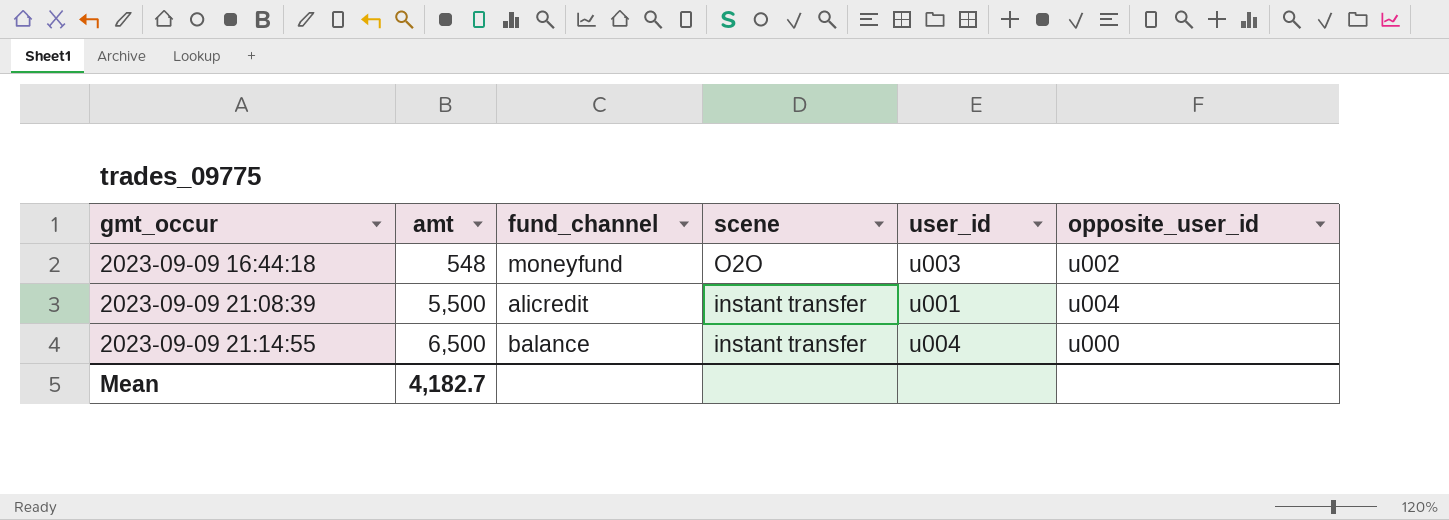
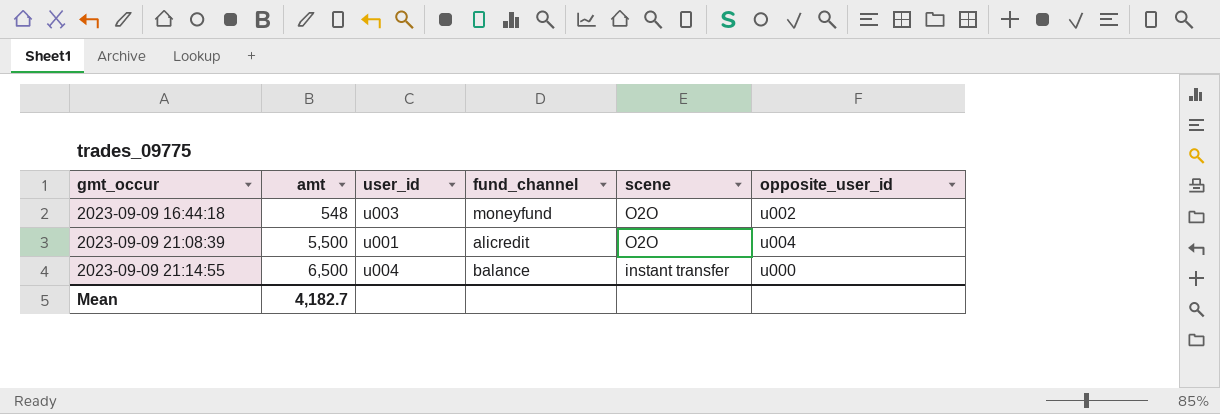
column user_id | position: 5 -> 3
2023-09-09 21:08:39 | scene: instant transfer -> O2O

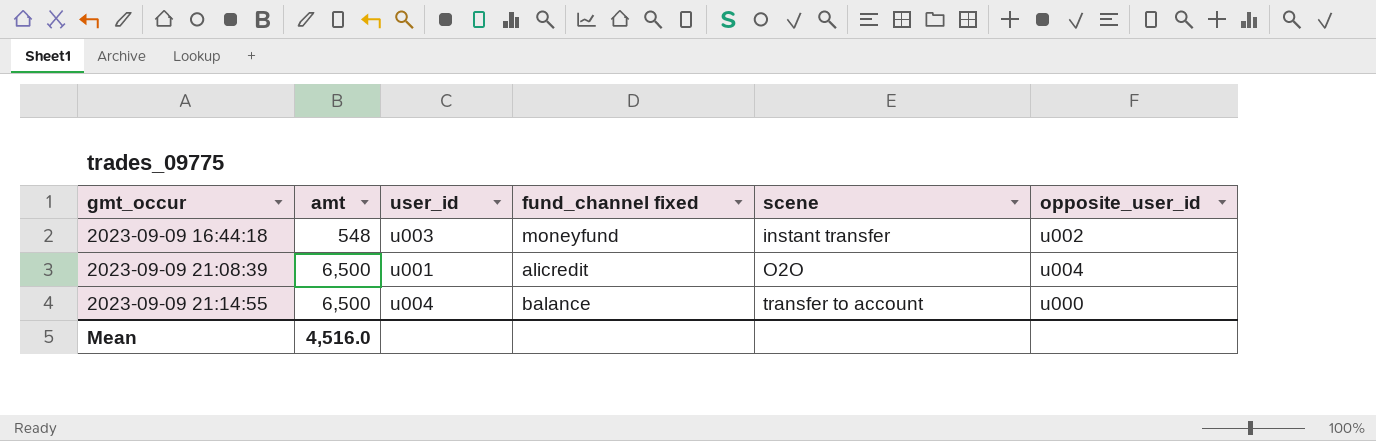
column name: fund_channel -> fund_channel fixed
2023-09-09 16:44:18 | scene: O2O -> instant transfer
2023-09-09 21:08:39 | amt: 5,500 -> 6,500
2023-09-09 21:14:55 | scene: instant transfer -> transfer to account
Mean | amt: 4,182.7 -> 4,516.0

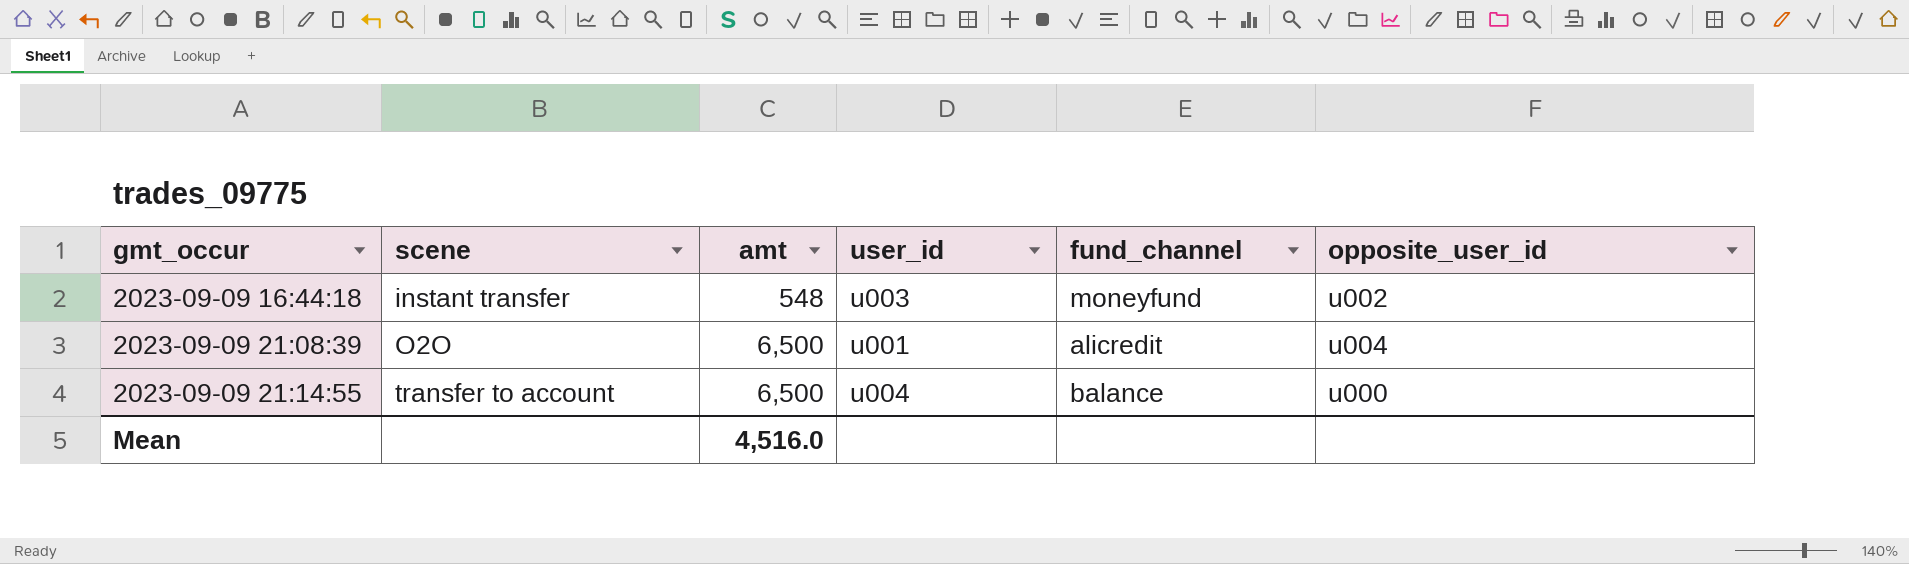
column scene | position: 5 -> 2
column name: fund_channel fixed -> fund_channel

